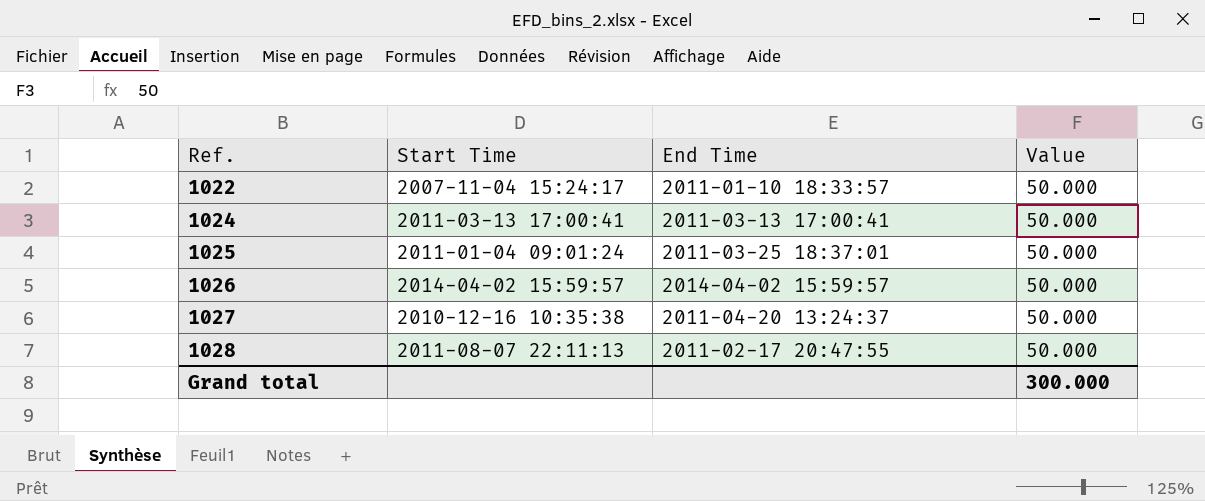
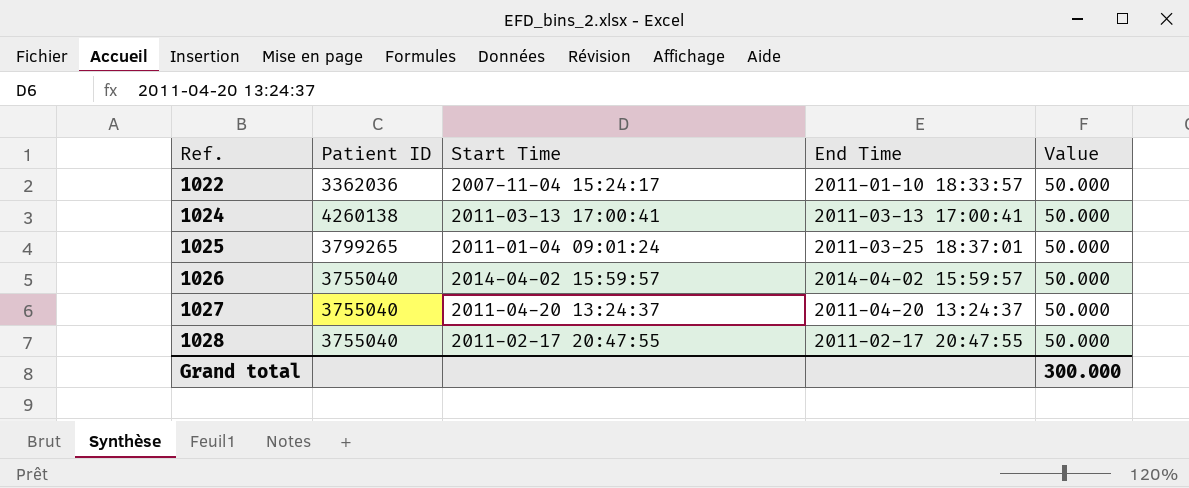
column Patient ID | position: none -> 2
1027 | Start Time: 2010-12-16 10:35:38 -> 2011-04-20 13:24:37
1028 | Start Time: 2011-08-07 22:11:13 -> 2011-02-17 20:47:55

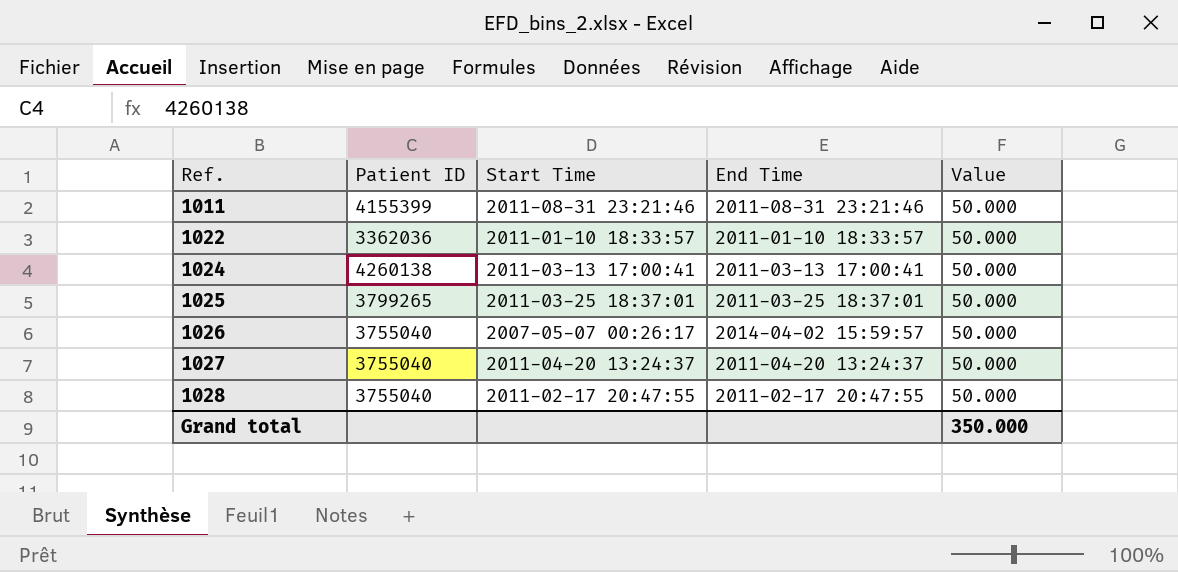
row 1011: none -> 4155399 | 2011-08-31 23:21:46 | 2011-08-31 23:21:46 | 50.000
1022 | Start Time: 2007-11-04 15:24:17 -> 2011-01-10 18:33:57
1025 | Start Time: 2011-01-04 09:01:24 -> 2011-03-25 18:37:01
1026 | Start Time: 2014-04-02 15:59:57 -> 2007-05-07 00:26:17
Grand total | Value: 300.000 -> 350.000

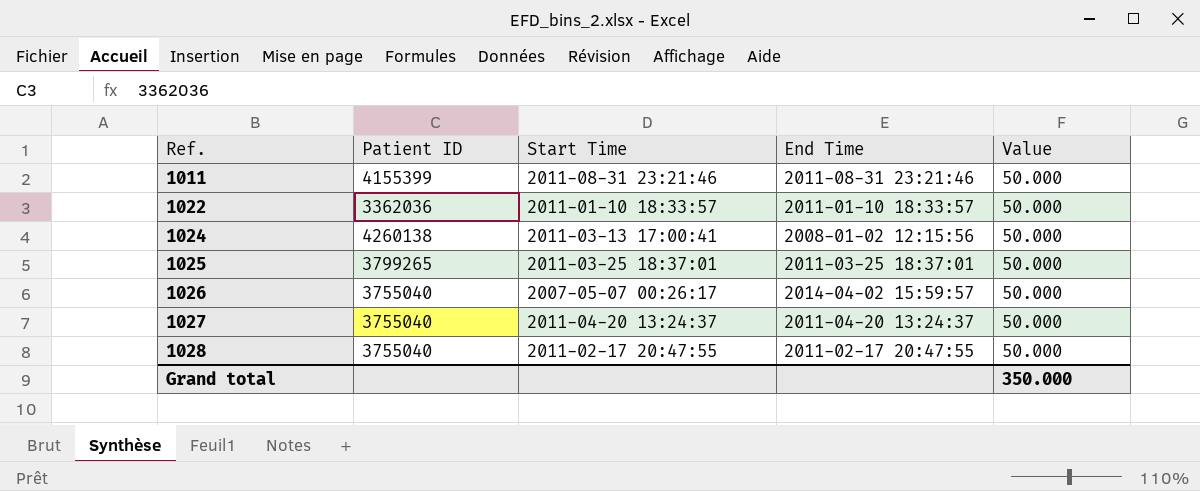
1024 | End Time: 2011-03-13 17:00:41 -> 2008-01-02 12:15:56

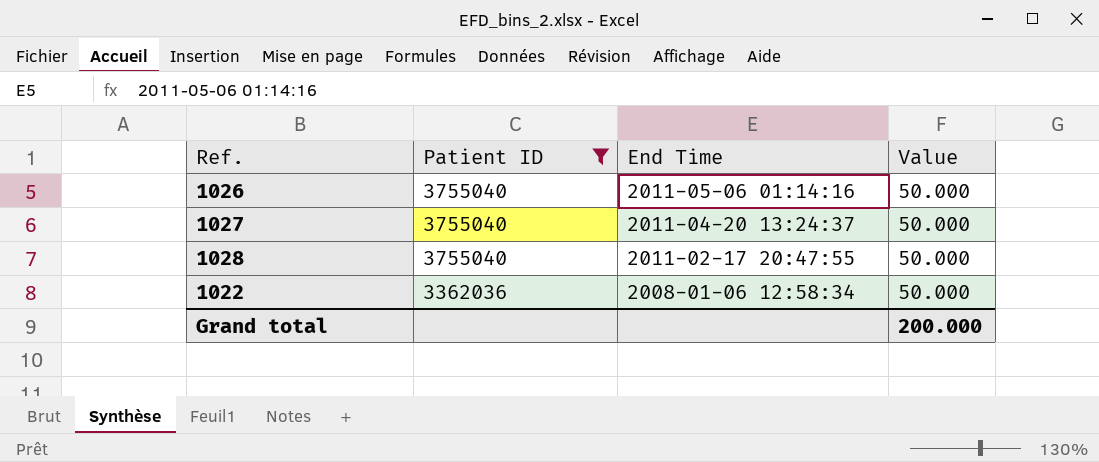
filter: none -> Patient ID <= 3755040
row order: Ref. ascending -> Patient ID descending
column Start Time | position: 3 -> none
1026 | End Time: 2014-04-02 15:59:57 -> 2011-05-06 01:14:16
1022 | End Time: 2011-01-10 18:33:57 -> 2008-01-06 12:58:34
Grand total | Value: 350.000 -> 200.000

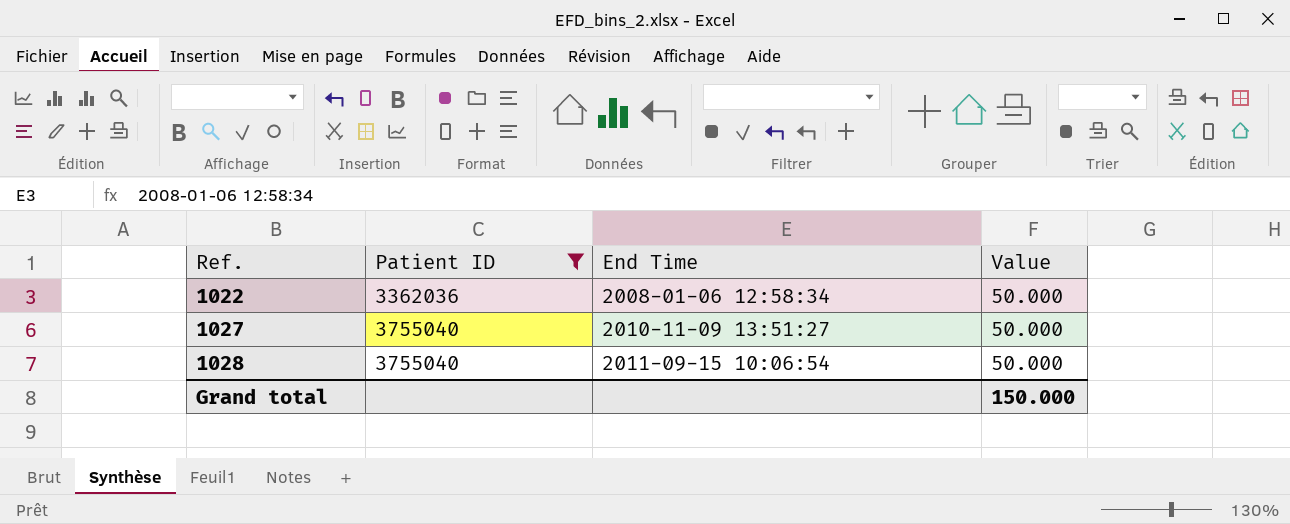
row order: Patient ID descending -> Ref. ascending
row 1026: 3755040 | 2011-05-06 01:14:16 | 50.000 -> none
1027 | End Time: 2011-04-20 13:24:37 -> 2010-11-09 13:51:27
1028 | End Time: 2011-02-17 20:47:55 -> 2011-09-15 10:06:54
Grand total | Value: 200.000 -> 150.000

